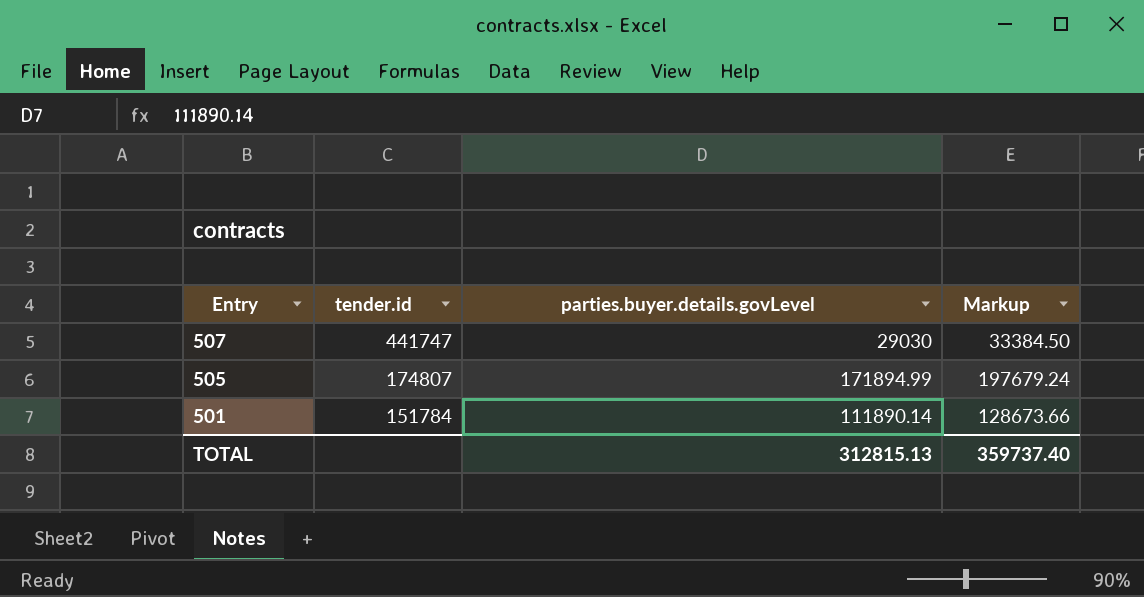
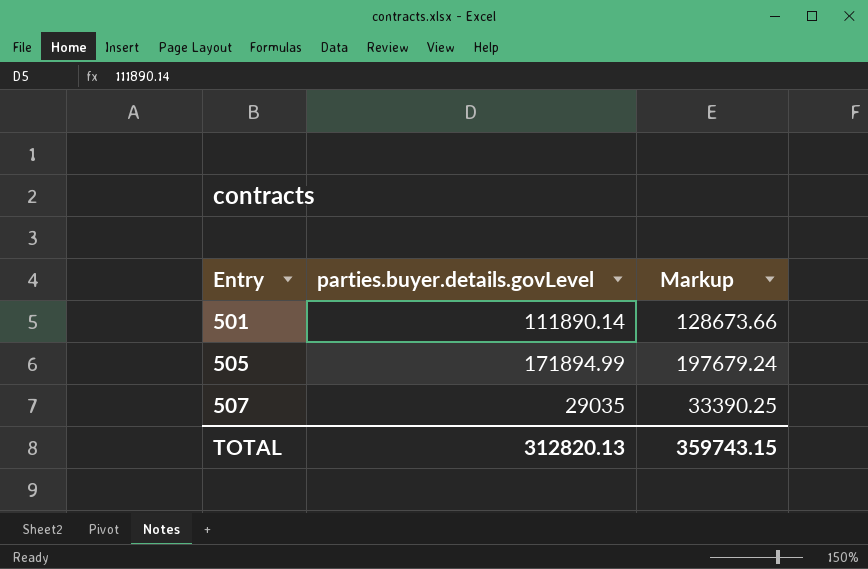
row order: Entry descending -> Entry ascending
column tender.id | position: 2 -> none
507 | parties.buyer.details.govLevel: 29030 -> 29035
507 | Markup: 33384.50 -> 33390.25
TOTAL | parties.buyer.details.govLevel: 312815.13 -> 312820.13
TOTAL | Markup: 359737.40 -> 359743.15

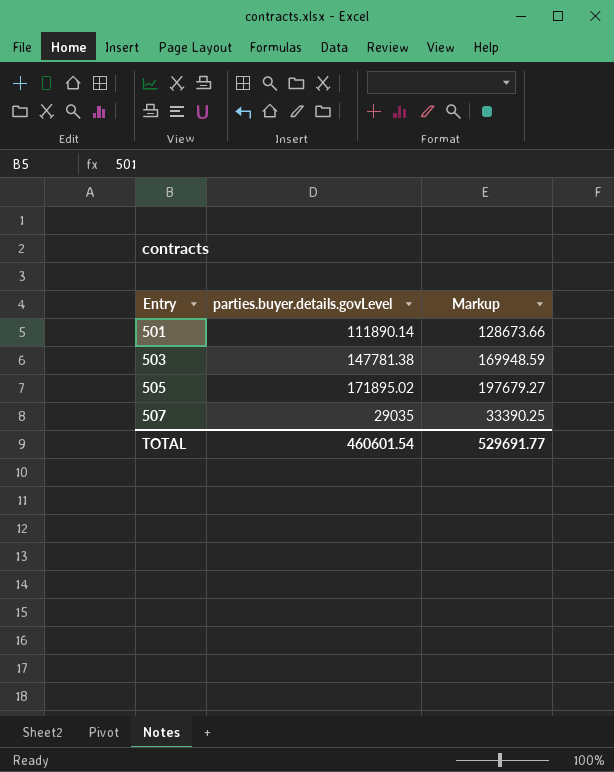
row 503: none -> 147781.38 | 169948.59
505 | parties.buyer.details.govLevel: 171894.99 -> 171895.02
505 | Markup: 197679.24 -> 197679.27
TOTAL | parties.buyer.details.govLevel: 312820.13 -> 460601.54
TOTAL | Markup: 359743.15 -> 529691.77

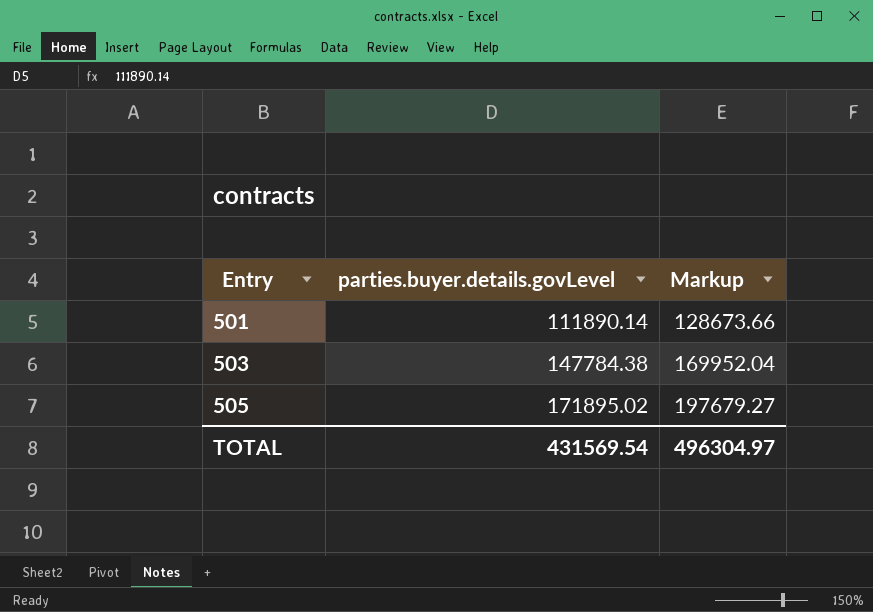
row 507: 29035 | 33390.25 -> none
503 | parties.buyer.details.govLevel: 147781.38 -> 147784.38
503 | Markup: 169948.59 -> 169952.04
TOTAL | parties.buyer.details.govLevel: 460601.54 -> 431569.54
TOTAL | Markup: 529691.77 -> 496304.97

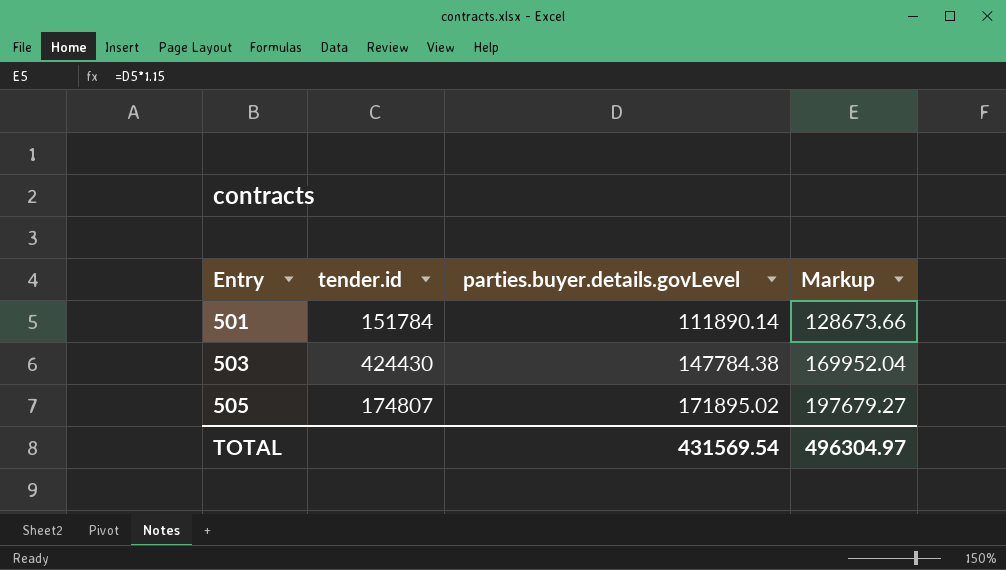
column tender.id | position: none -> 2

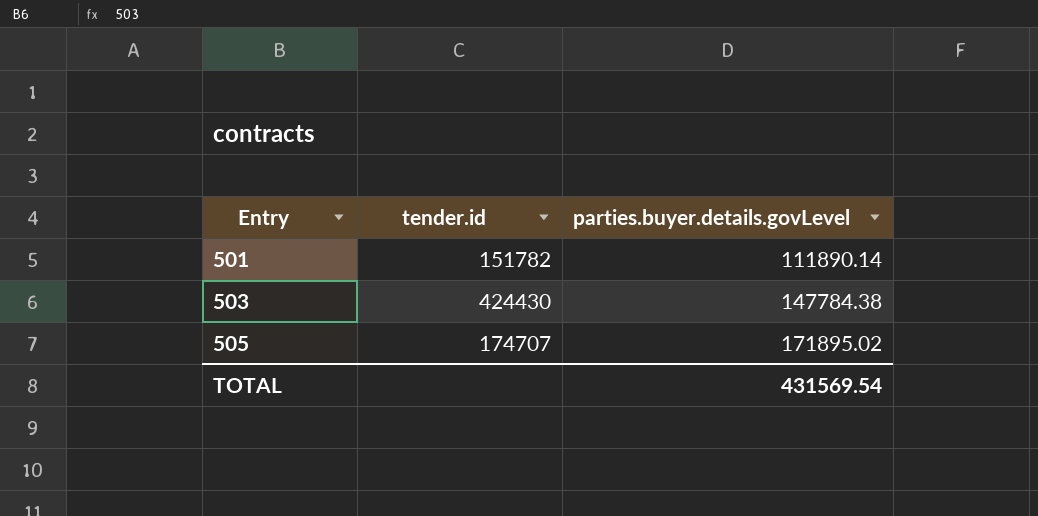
column Markup | formula: [parties.buyer.details.govLevel] * 1.15 -> none
501 | tender.id: 151784 -> 151782
505 | tender.id: 174807 -> 174707

